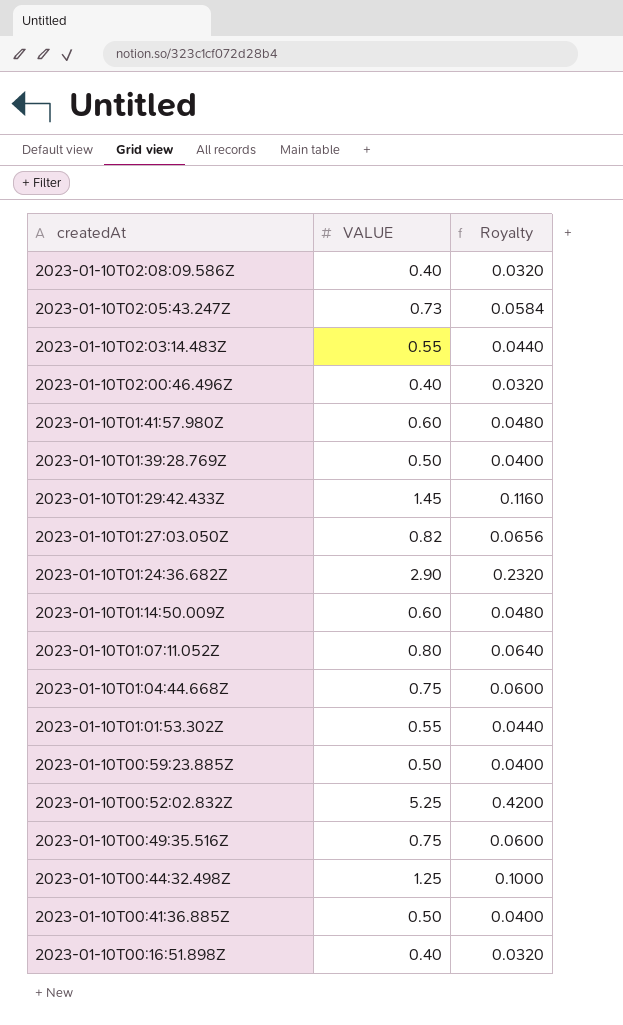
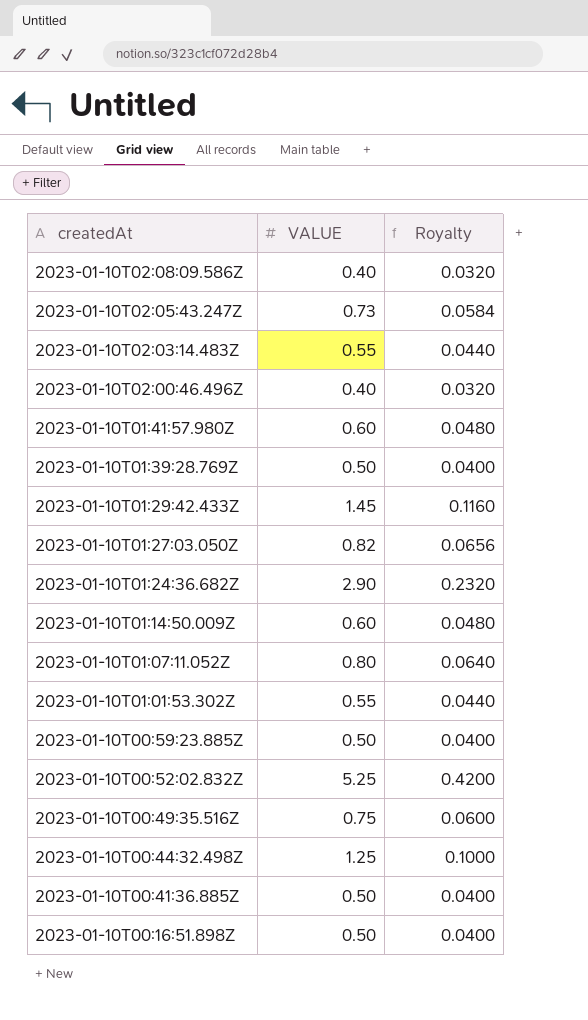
row 2023-01-10T01:04:44.668Z: 0.75 | 0.0600 -> none
2023-01-10T00:16:51.898Z | VALUE: 0.40 -> 0.50
2023-01-10T00:16:51.898Z | Royalty: 0.0320 -> 0.0400

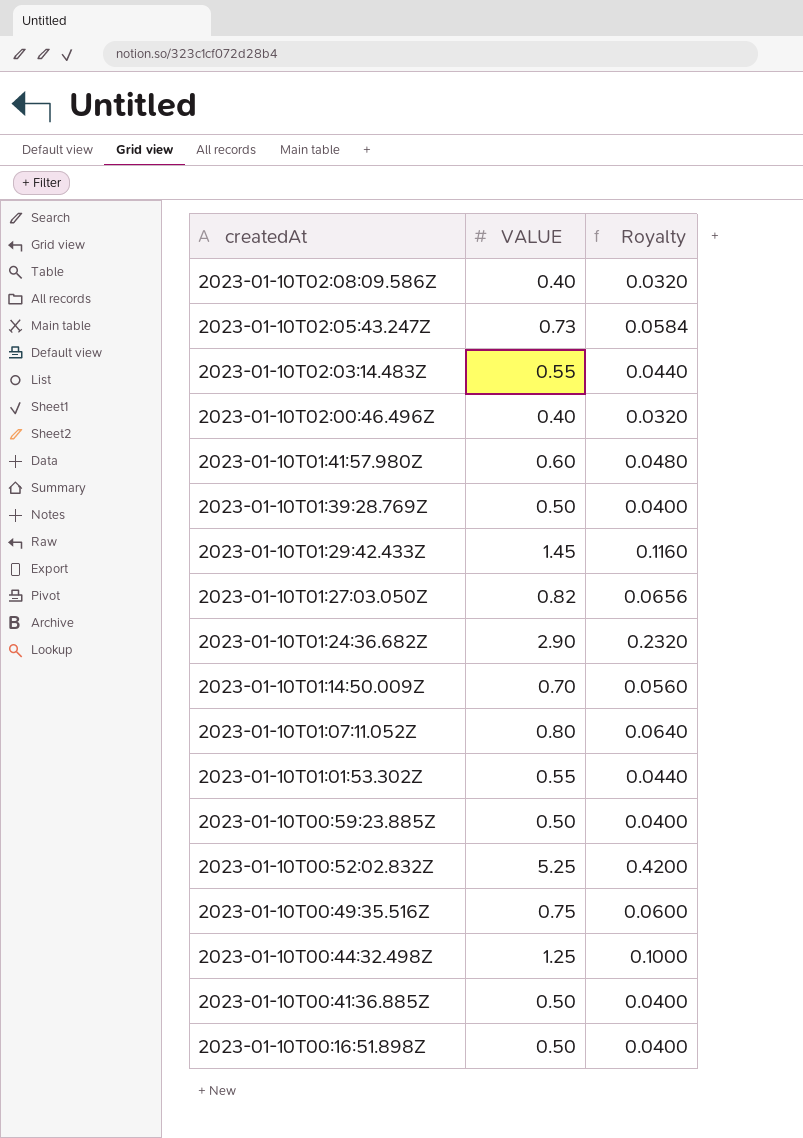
2023-01-10T01:14:50.009Z | VALUE: 0.60 -> 0.70
2023-01-10T01:14:50.009Z | Royalty: 0.0480 -> 0.0560

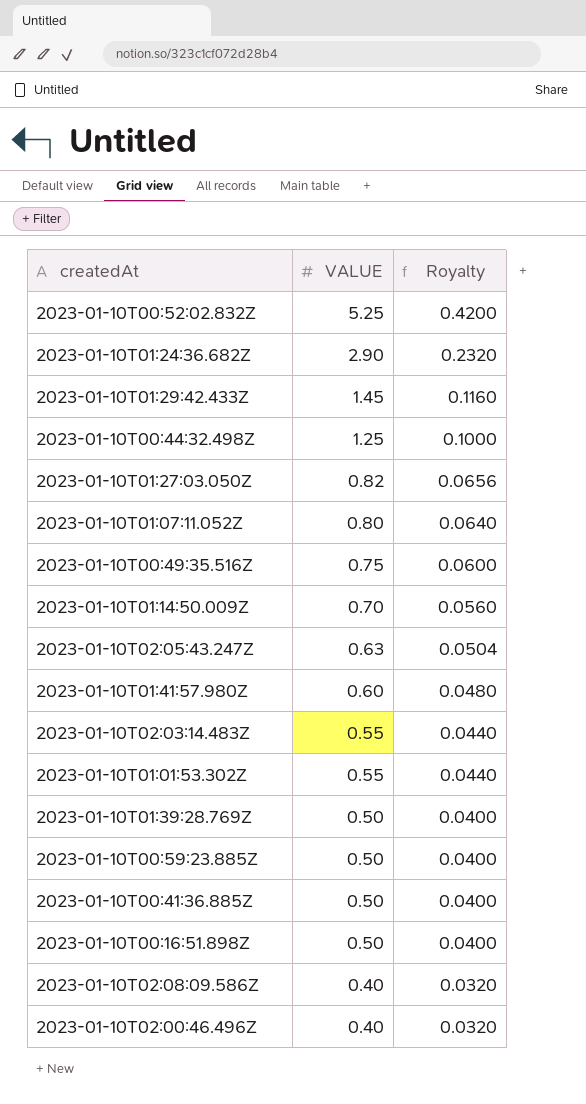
row order: createdAt descending -> VALUE descending
2023-01-10T02:05:43.247Z | VALUE: 0.73 -> 0.63
2023-01-10T02:05:43.247Z | Royalty: 0.0584 -> 0.0504

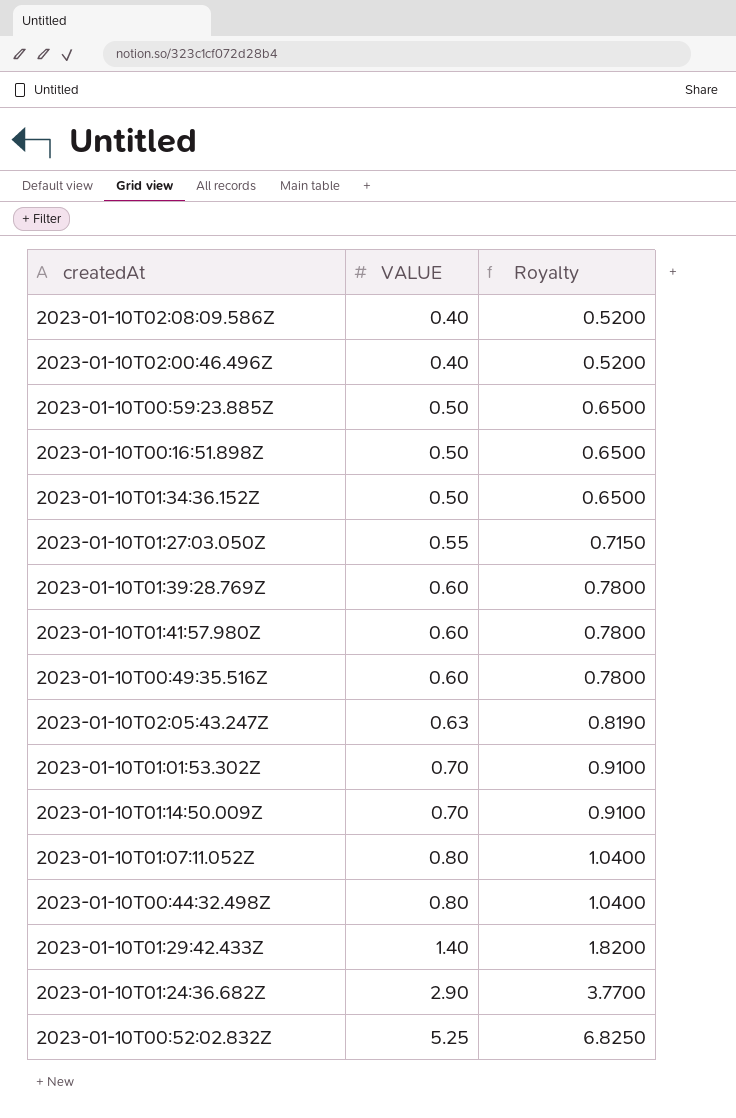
row order: VALUE descending -> VALUE ascending
column Royalty | formula: [VALUE] * 0.08 -> [VALUE] * 1.3
row 2023-01-10T02:03:14.483Z: 0.55 | 0.0440 -> none
row 2023-01-10T00:41:36.885Z: 0.50 | 0.0400 -> none
row 2023-01-10T01:34:36.152Z: none -> 0.50 | 0.6500
2023-01-10T01:27:03.050Z | VALUE: 0.82 -> 0.55
2023-01-10T01:39:28.769Z | VALUE: 0.50 -> 0.60
2023-01-10T00:49:35.516Z | VALUE: 0.75 -> 0.60
2023-01-10T01:01:53.302Z | VALUE: 0.55 -> 0.70
2023-01-10T00:44:32.498Z | VALUE: 1.25 -> 0.80
2023-01-10T01:29:42.433Z | VALUE: 1.45 -> 1.40

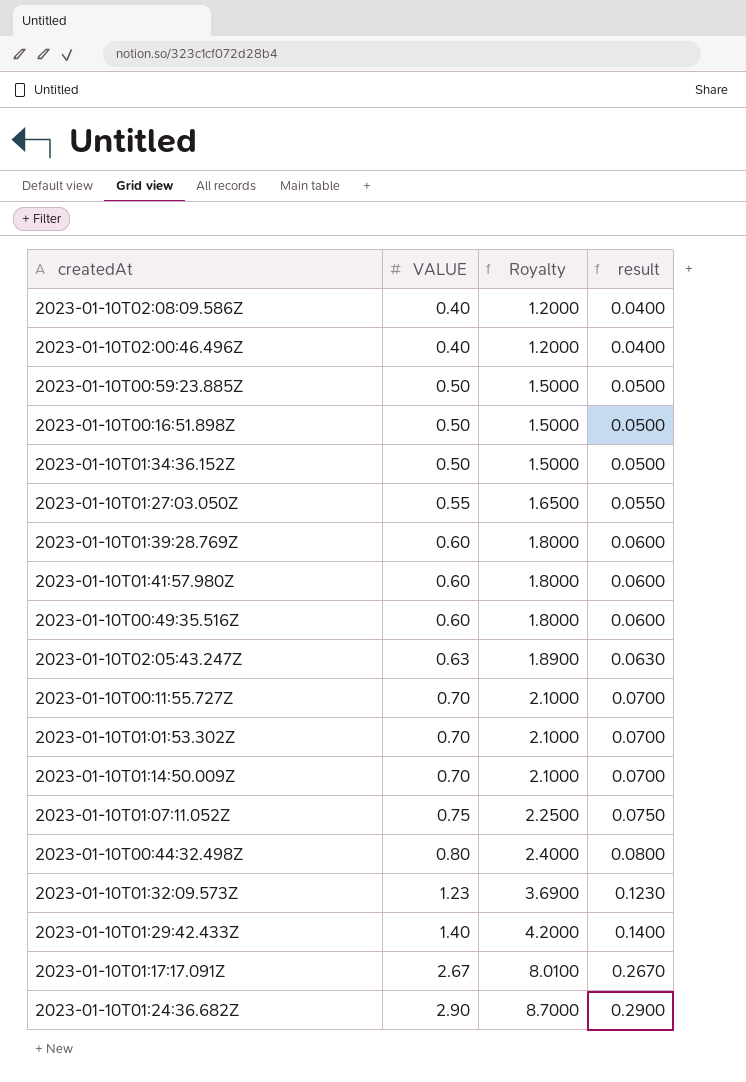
column Royalty | formula: [VALUE] * 1.3 -> [VALUE] * 3
column result | formula: none -> [VALUE] * 0.1
row 2023-01-10T00:52:02.832Z: 5.25 | 6.8250 -> none
row 2023-01-10T00:11:55.727Z: none -> 0.70 | 2.1000 | 0.0700
2023-01-10T01:07:11.052Z | VALUE: 0.80 -> 0.75
row 2023-01-10T01:32:09.573Z: none -> 1.23 | 3.6900 | 0.1230
row 2023-01-10T01:17:17.091Z: none -> 2.67 | 8.0100 | 0.2670

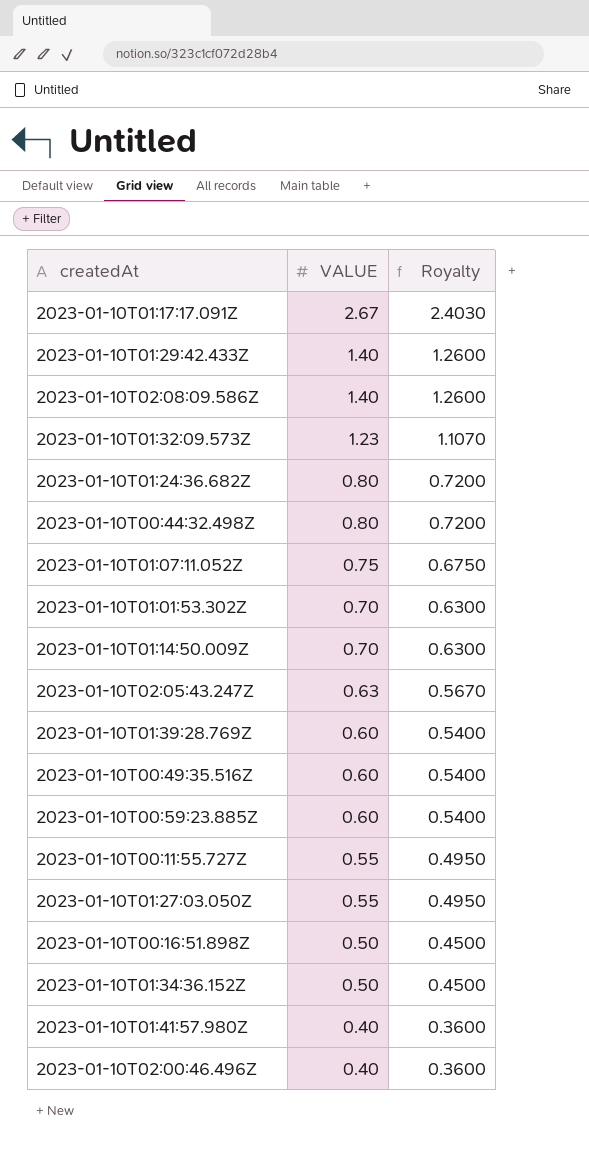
row order: VALUE ascending -> VALUE descending
column result | formula: [VALUE] * 0.1 -> none
column Royalty | formula: [VALUE] * 3 -> [VALUE] * 0.9
2023-01-10T02:08:09.586Z | VALUE: 0.40 -> 1.40
2023-01-10T01:24:36.682Z | VALUE: 2.90 -> 0.80
2023-01-10T00:59:23.885Z | VALUE: 0.50 -> 0.60
2023-01-10T00:11:55.727Z | VALUE: 0.70 -> 0.55
2023-01-10T01:41:57.980Z | VALUE: 0.60 -> 0.40

